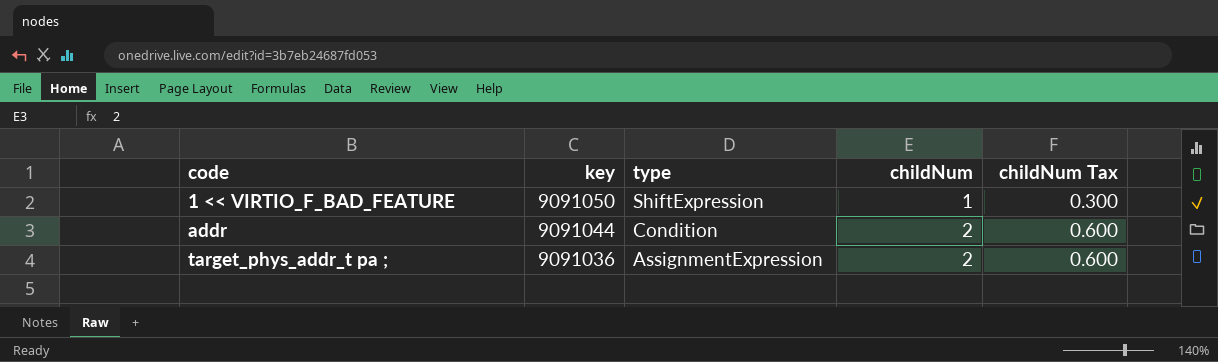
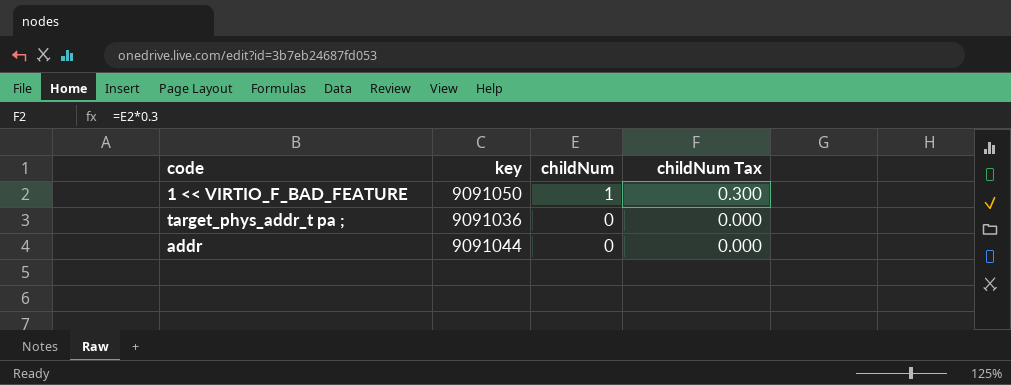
row order: code ascending -> childNum descending
column type | position: 3 -> none
target_phys_addr_t pa ; | childNum: 2 -> 0
target_phys_addr_t pa ; | childNum Tax: 0.600 -> 0.000
addr | childNum: 2 -> 0
addr | childNum Tax: 0.600 -> 0.000

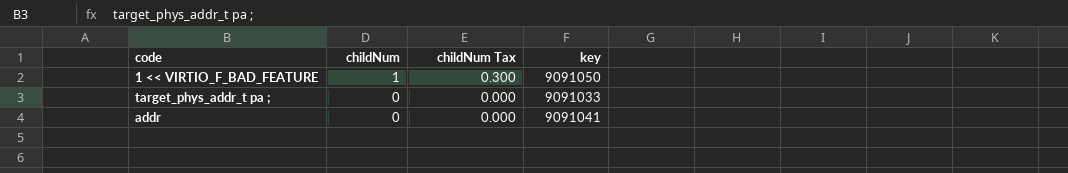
column key | position: 2 -> 4
target_phys_addr_t pa ; | key: 9091036 -> 9091033
addr | key: 9091044 -> 9091041

